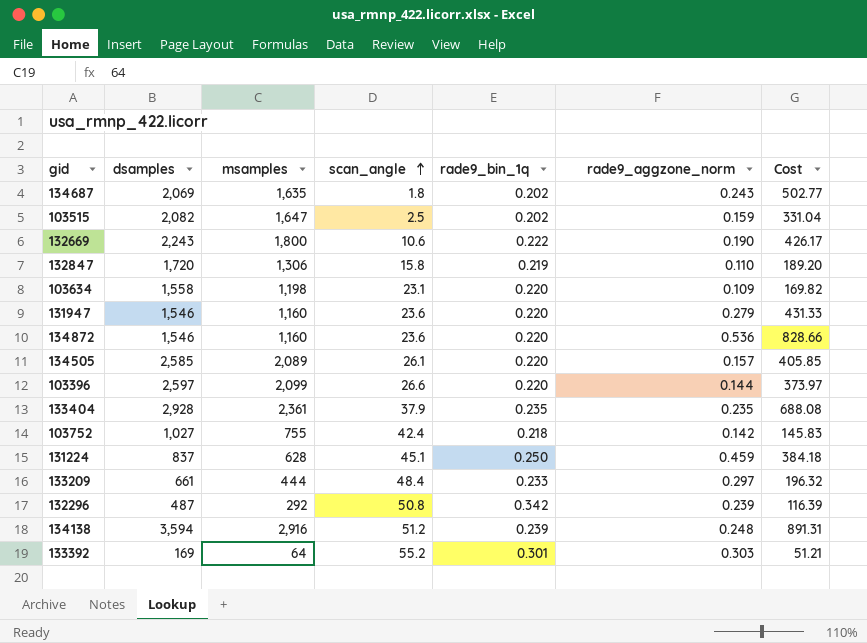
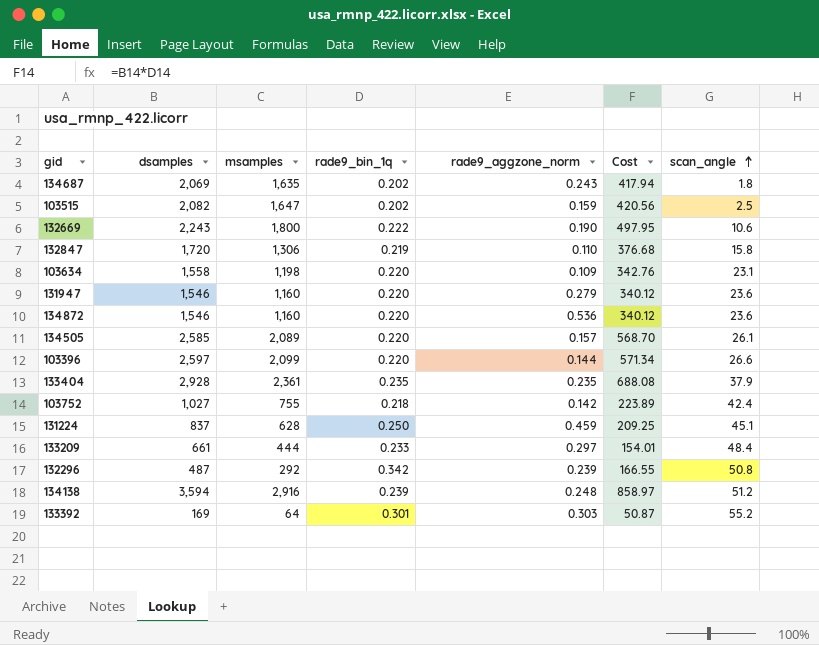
column Cost | formula: [dsamples] * [rade9_aggzone_norm] -> [dsamples] * [rade9_bin_1q]
column scan_angle | position: 4 -> 7

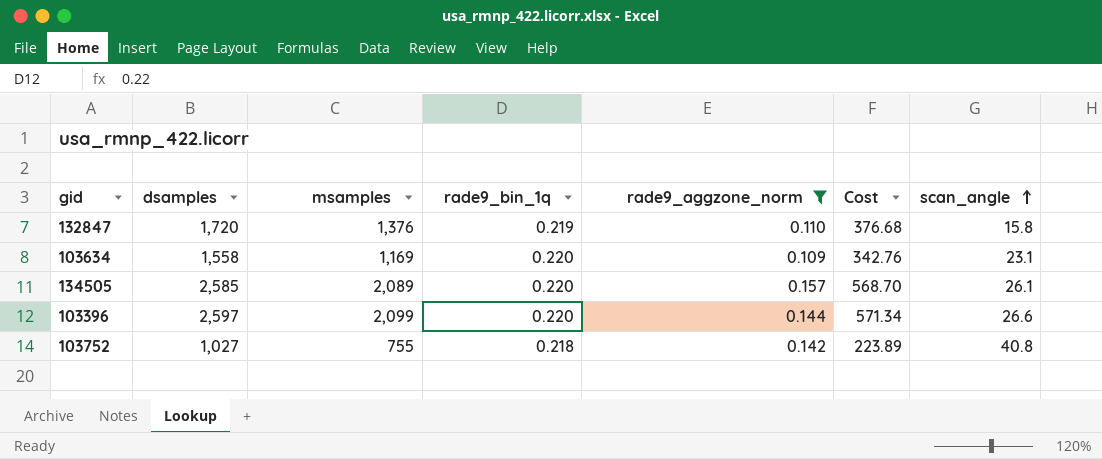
filter: none -> rade9_aggzone_norm <= 0.157
132847 | msamples: 1,306 -> 1,376
103634 | msamples: 1,198 -> 1,169
103752 | scan_angle: 42.4 -> 40.8

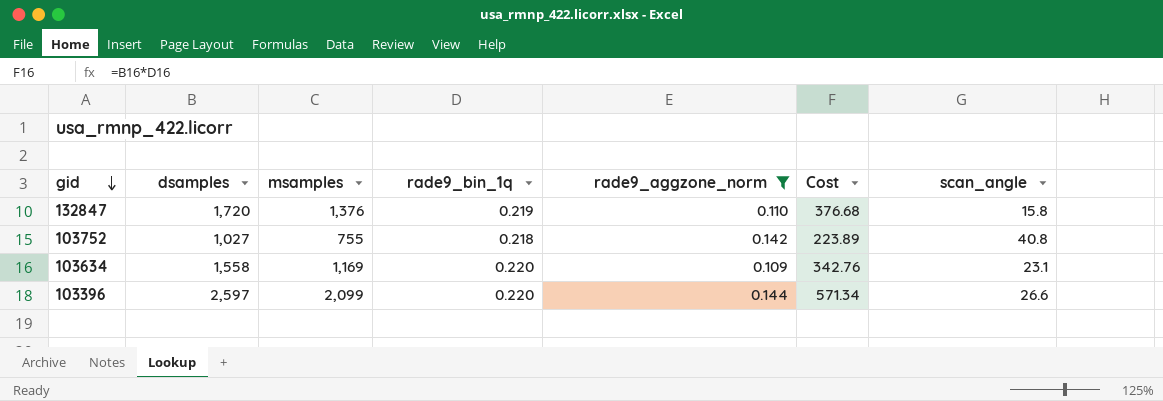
row order: scan_angle ascending -> gid descending
row 134505: 2,585 | 2,089 | 0.220 | 0.157 | 568.70 | 26.1 -> none

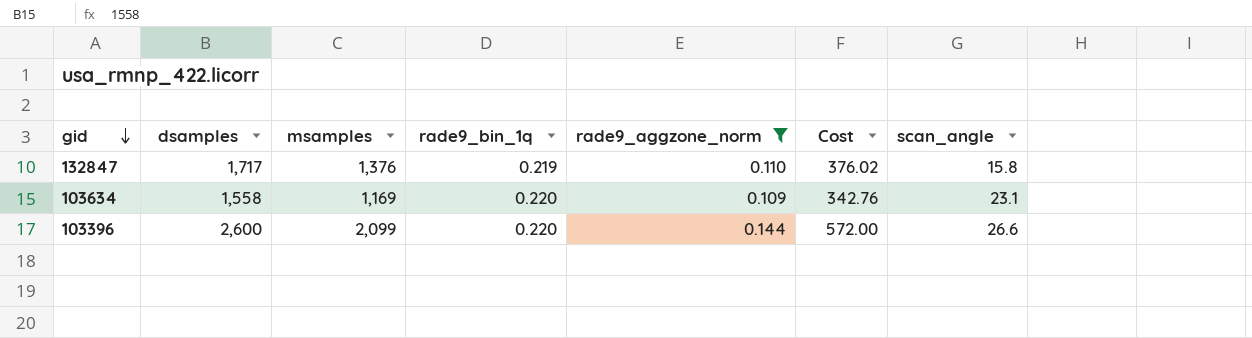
row 103752: 1,027 | 755 | 0.218 | 0.142 | 223.89 | 40.8 -> none
132847 | dsamples: 1,720 -> 1,717
132847 | Cost: 376.68 -> 376.02
103396 | dsamples: 2,597 -> 2,600
103396 | Cost: 571.34 -> 572.00

